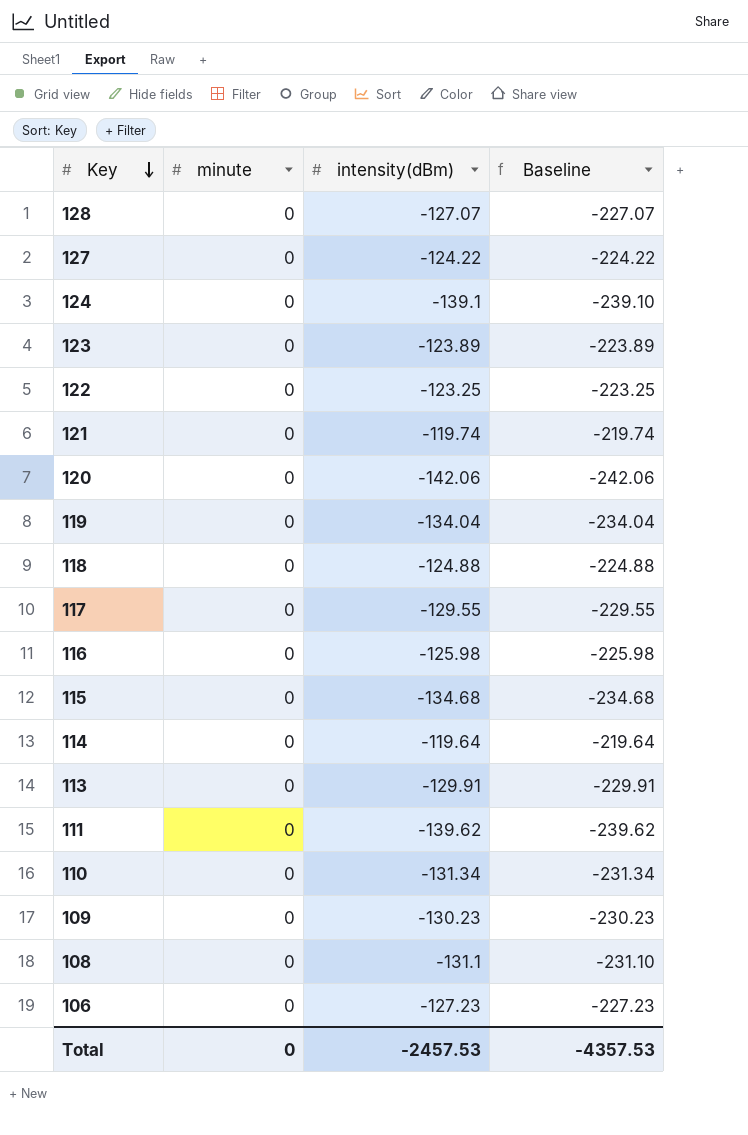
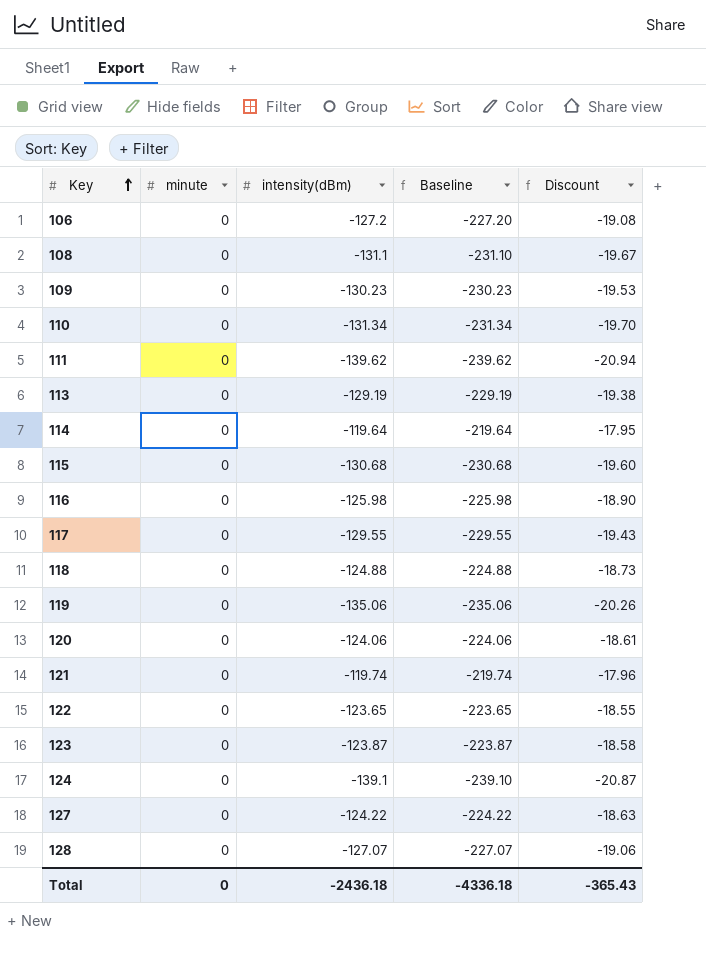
row order: Key descending -> Key ascending
column Discount | formula: none -> [intensity(dBm)] * 0.15
106 | intensity(dBm): -127.23 -> -127.2
106 | Baseline: -227.23 -> -227.20
113 | intensity(dBm): -129.91 -> -129.19
113 | Baseline: -229.91 -> -229.19
115 | intensity(dBm): -134.68 -> -130.68
115 | Baseline: -234.68 -> -230.68
119 | intensity(dBm): -134.04 -> -135.06
119 | Baseline: -234.04 -> -235.06
120 | intensity(dBm): -142.06 -> -124.06
120 | Baseline: -242.06 -> -224.06
122 | intensity(dBm): -123.25 -> -123.65
122 | Baseline: -223.25 -> -223.65
123 | intensity(dBm): -123.89 -> -123.87
123 | Baseline: -223.89 -> -223.87
Total | intensity(dBm): -2457.53 -> -2436.18
Total | Baseline: -4357.53 -> -4336.18

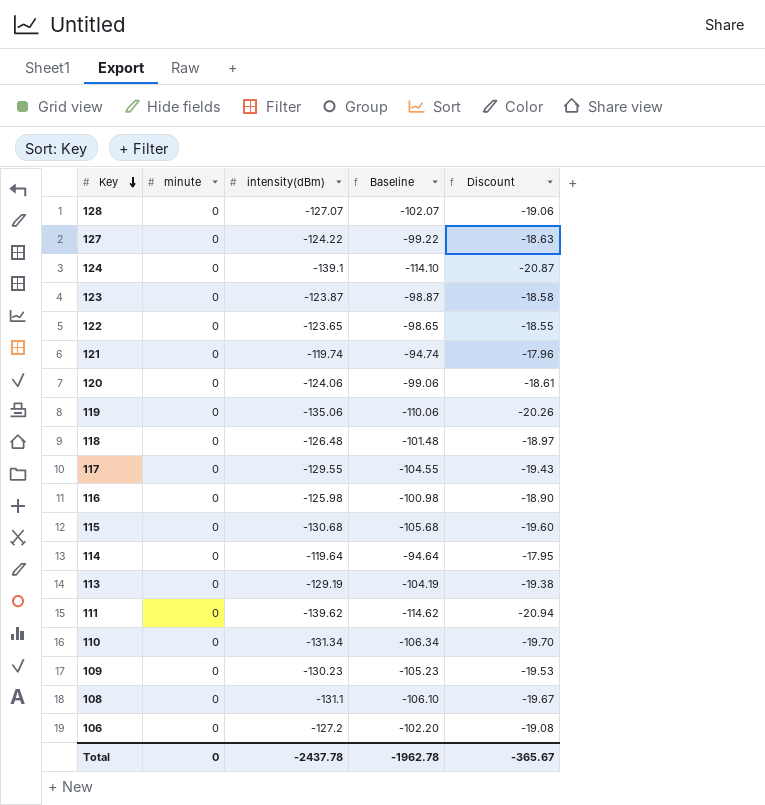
row order: Key ascending -> Key descending
column Baseline | formula: [intensity(dBm)] - 100 -> [intensity(dBm)] + 25
118 | intensity(dBm): -124.88 -> -126.48
118 | Discount: -18.73 -> -18.97
Total | intensity(dBm): -2436.18 -> -2437.78
Total | Baseline: -4336.18 -> -1962.78
Total | Discount: -365.43 -> -365.67

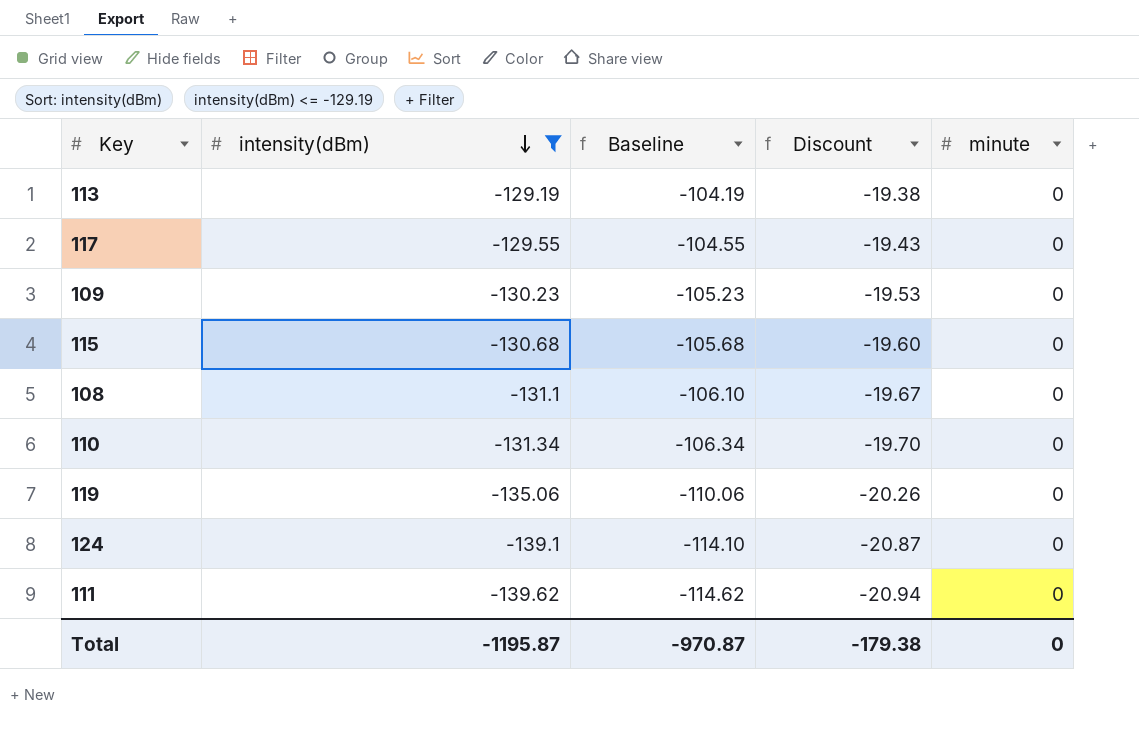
filter: none -> intensity(dBm) <= -129.19
row order: Key descending -> intensity(dBm) descending
column minute | position: 2 -> 5
Total | intensity(dBm): -2437.78 -> -1195.87
Total | Baseline: -1962.78 -> -970.87
Total | Discount: -365.67 -> -179.38

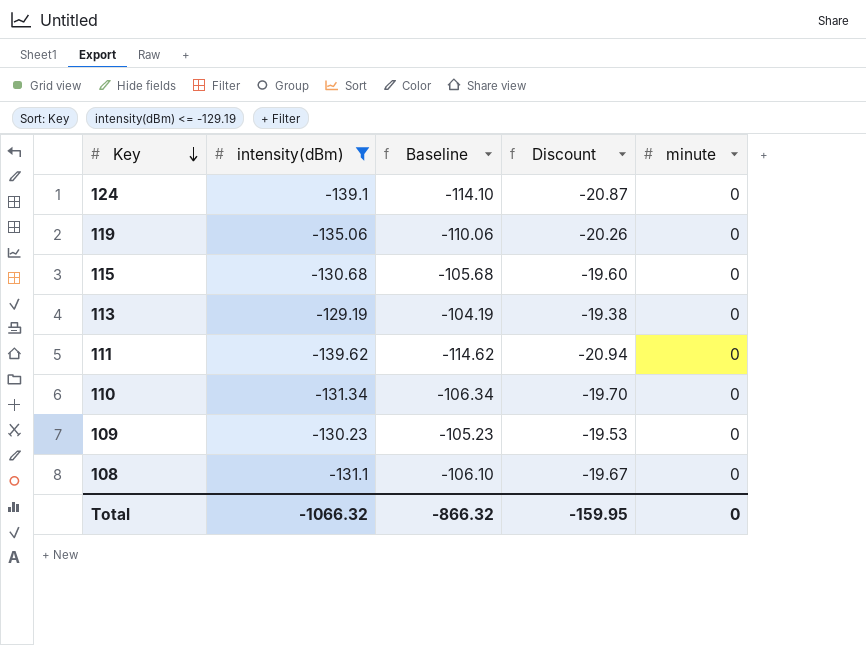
row order: intensity(dBm) descending -> Key descending
row 117: -129.55 | -104.55 | -19.43 | 0 -> none
Total | intensity(dBm): -1195.87 -> -1066.32
Total | Baseline: -970.87 -> -866.32
Total | Discount: -179.38 -> -159.95

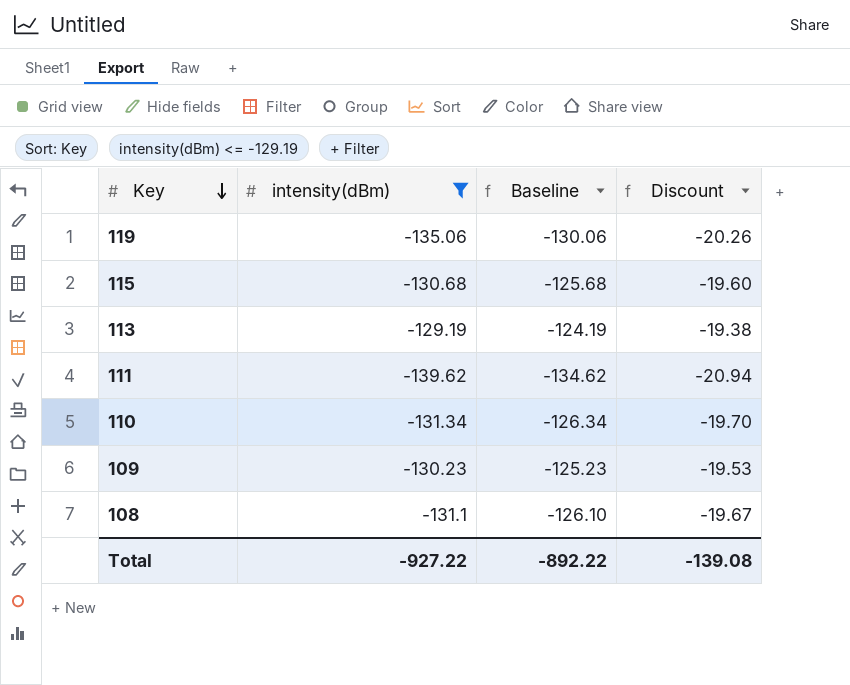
column minute | position: 5 -> none
column Baseline | formula: [intensity(dBm)] + 25 -> [intensity(dBm)] + 5
row 124: -139.1 | -114.10 | -20.87 | 0 -> none
Total | intensity(dBm): -1066.32 -> -927.22
Total | Baseline: -866.32 -> -892.22
Total | Discount: -159.95 -> -139.08

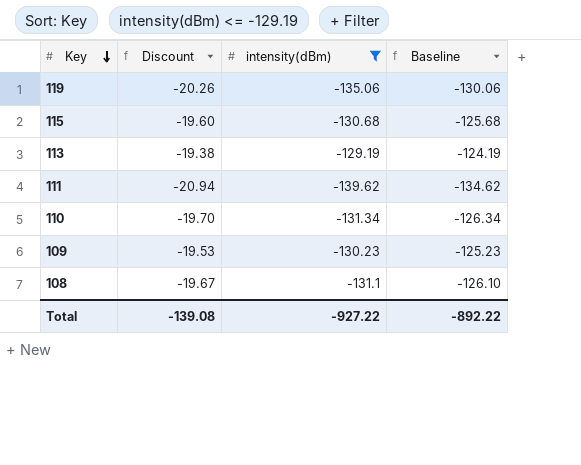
column Discount | position: 4 -> 2

